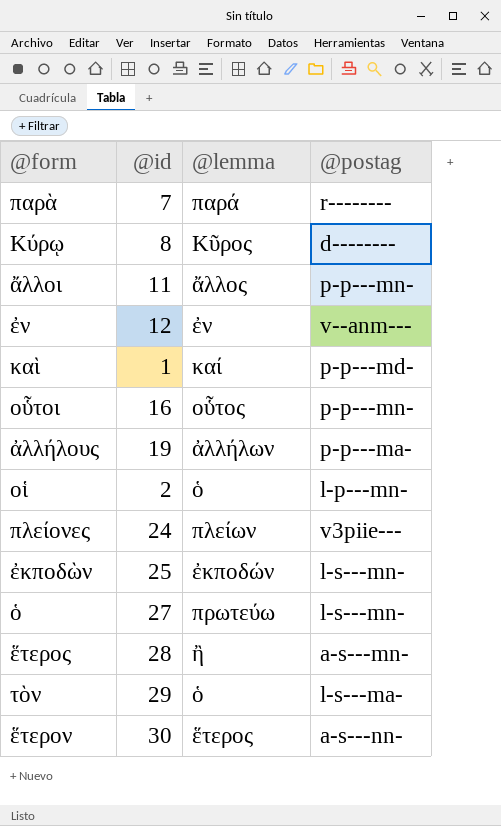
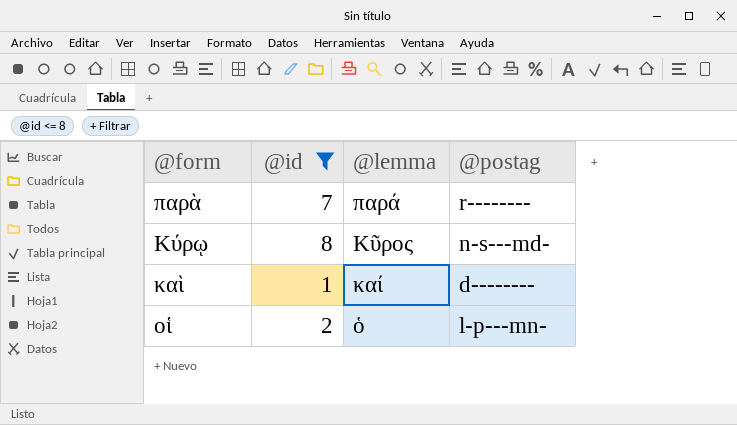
filter: none -> @id <= 8
Κύρῳ | @postag: d-------- -> n-s---md-
καὶ | @postag: p-p---md- -> d--------

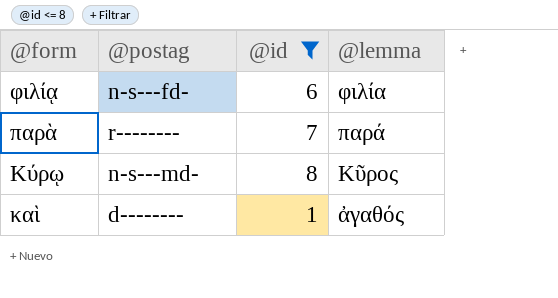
column @postag | position: 4 -> 2
row οἱ: 2 | ὁ | l-p---mn- -> none
row φιλίᾳ: none -> n-s---fd- | 6 | φιλία
καὶ | @lemma: καί -> ἀγαθός

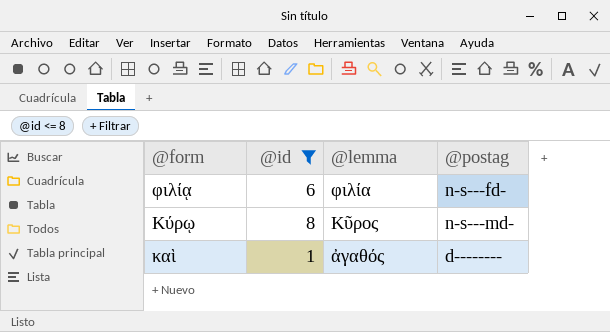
column @postag | position: 2 -> 4
row παρὰ: r-------- | 7 | παρά -> none

